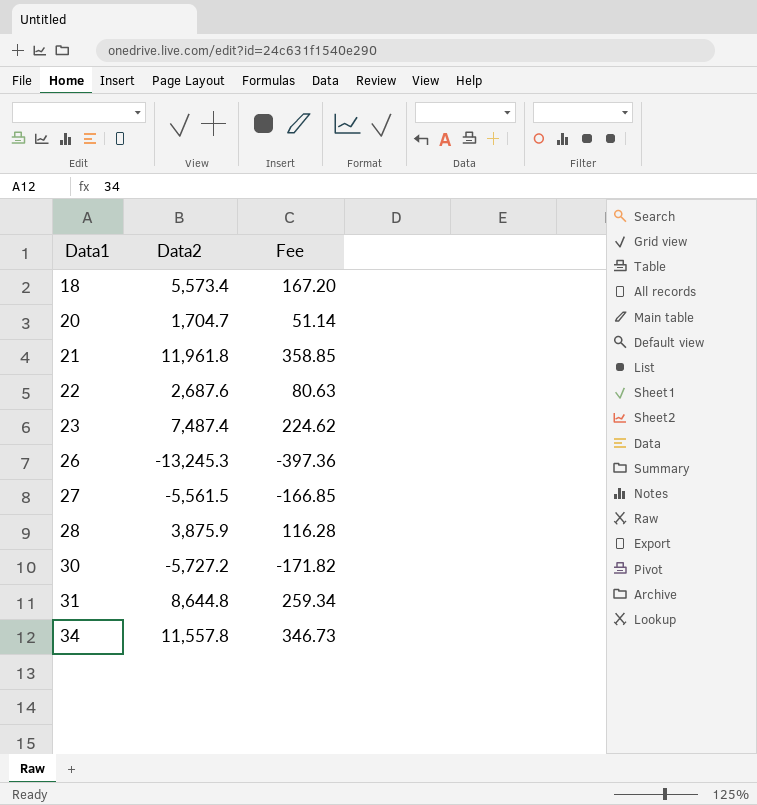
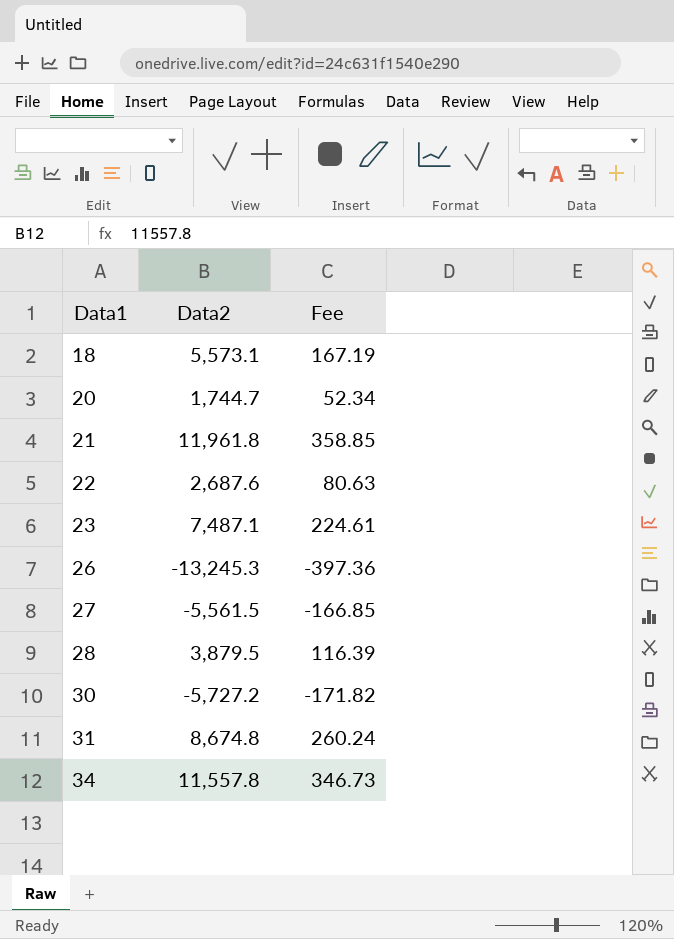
18 | Data2: 5,573.4 -> 5,573.1
18 | Fee: 167.20 -> 167.19
20 | Data2: 1,704.7 -> 1,744.7
20 | Fee: 51.14 -> 52.34
23 | Data2: 7,487.4 -> 7,487.1
23 | Fee: 224.62 -> 224.61
28 | Data2: 3,875.9 -> 3,879.5
28 | Fee: 116.28 -> 116.39
31 | Data2: 8,644.8 -> 8,674.8
31 | Fee: 259.34 -> 260.24

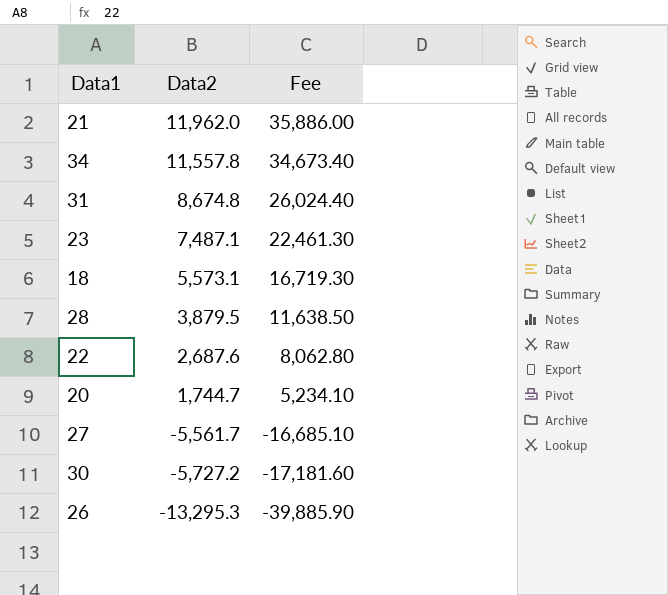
row order: Data1 ascending -> Data2 descending
column Fee | formula: [Data2] * 0.03 -> [Data2] * 3
21 | Data2: 11,961.8 -> 11,962.0
27 | Data2: -5,561.5 -> -5,561.7
26 | Data2: -13,245.3 -> -13,295.3

